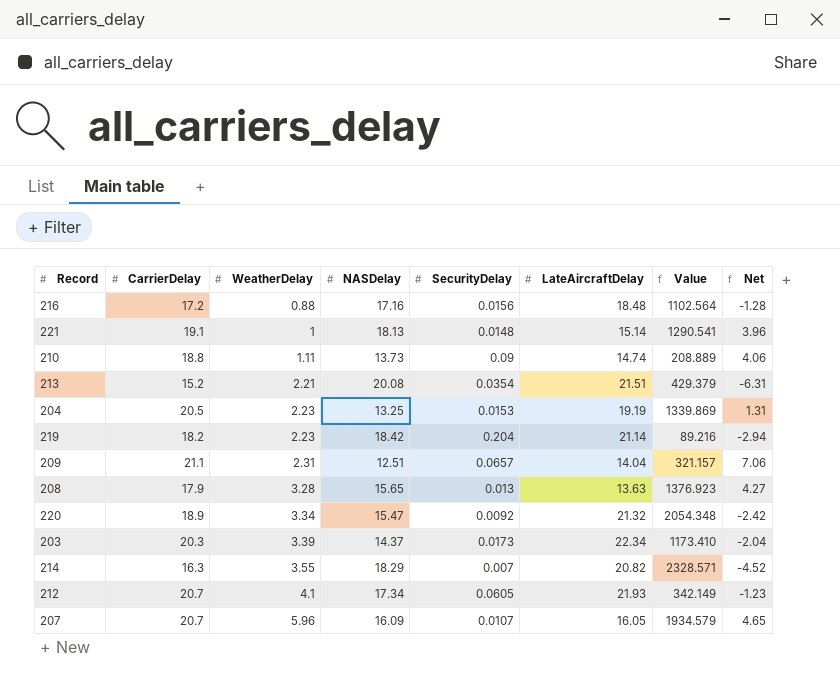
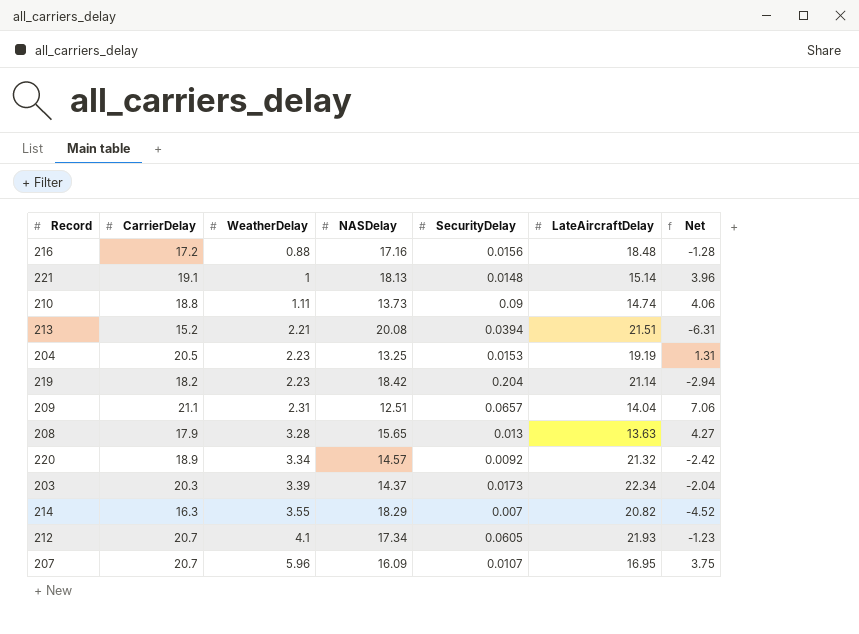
column Value | formula: [CarrierDelay] / [SecurityDelay] -> none
213 | SecurityDelay: 0.0354 -> 0.0394
220 | NASDelay: 15.47 -> 14.57
207 | LateAircraftDelay: 16.05 -> 16.95
207 | Net: 4.65 -> 3.75

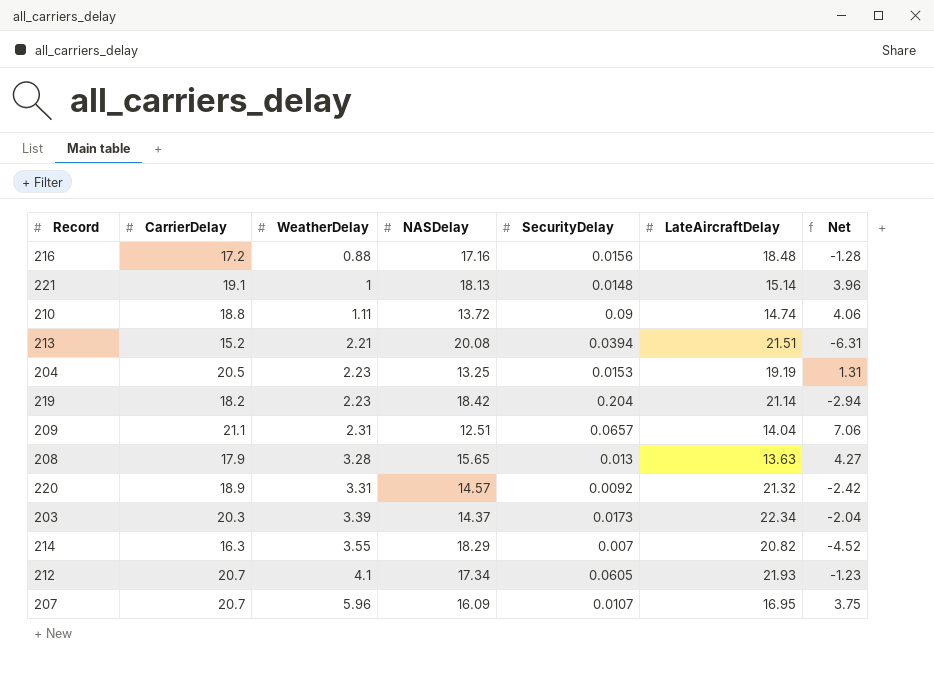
210 | NASDelay: 13.73 -> 13.72
220 | WeatherDelay: 3.34 -> 3.31

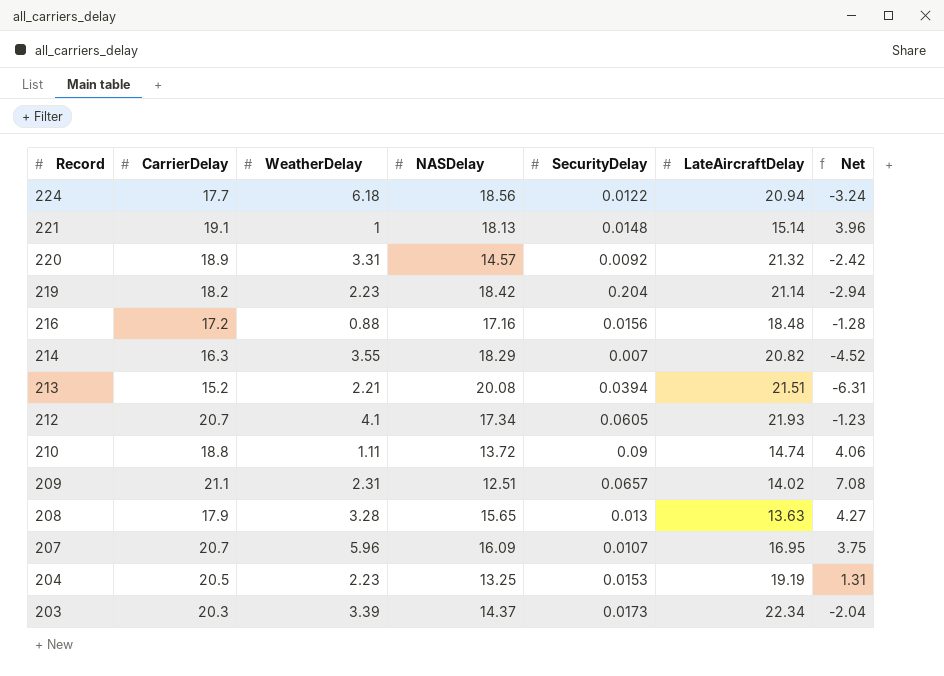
row order: WeatherDelay ascending -> Record descending
row 224: none -> 17.7 | 6.18 | 18.56 | 0.0122 | 20.94 | -3.24
209 | LateAircraftDelay: 14.04 -> 14.02
209 | Net: 7.06 -> 7.08

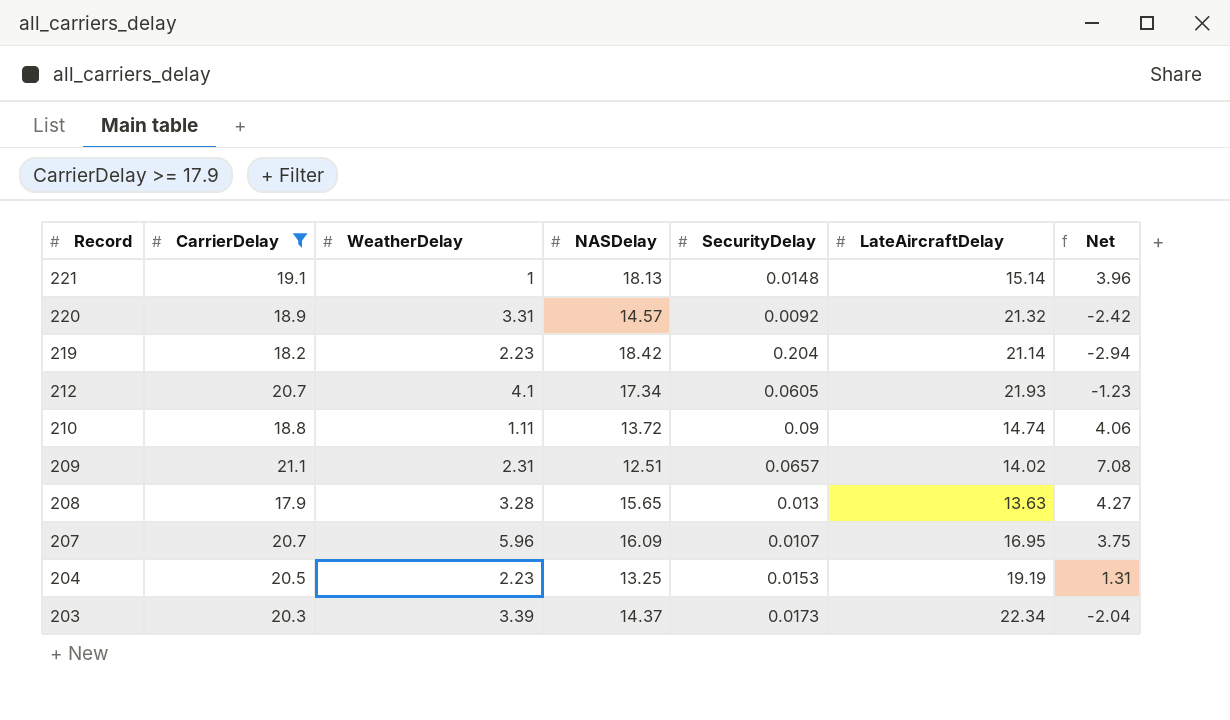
filter: none -> CarrierDelay >= 17.9

